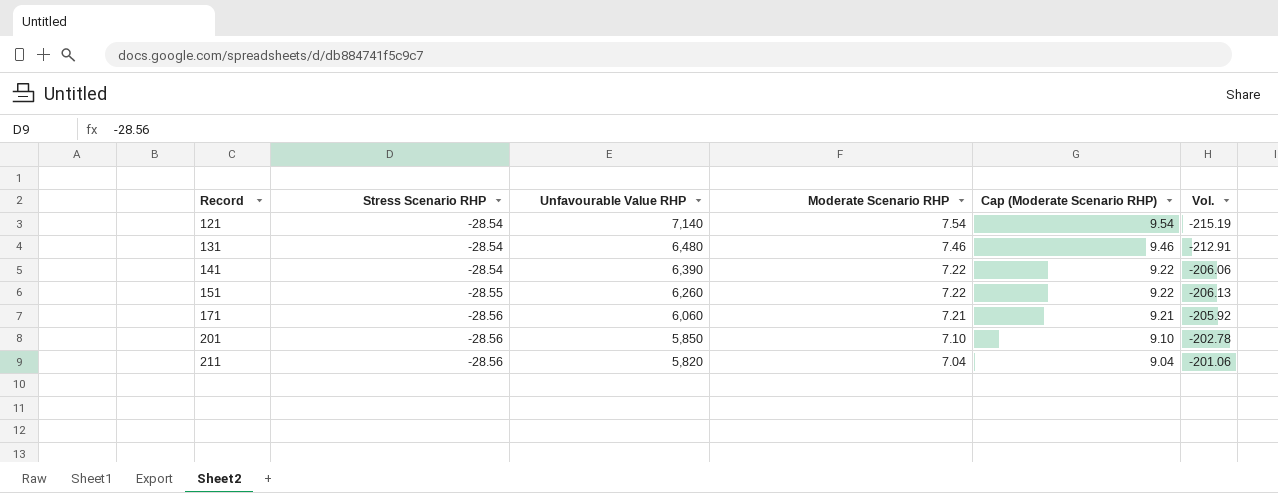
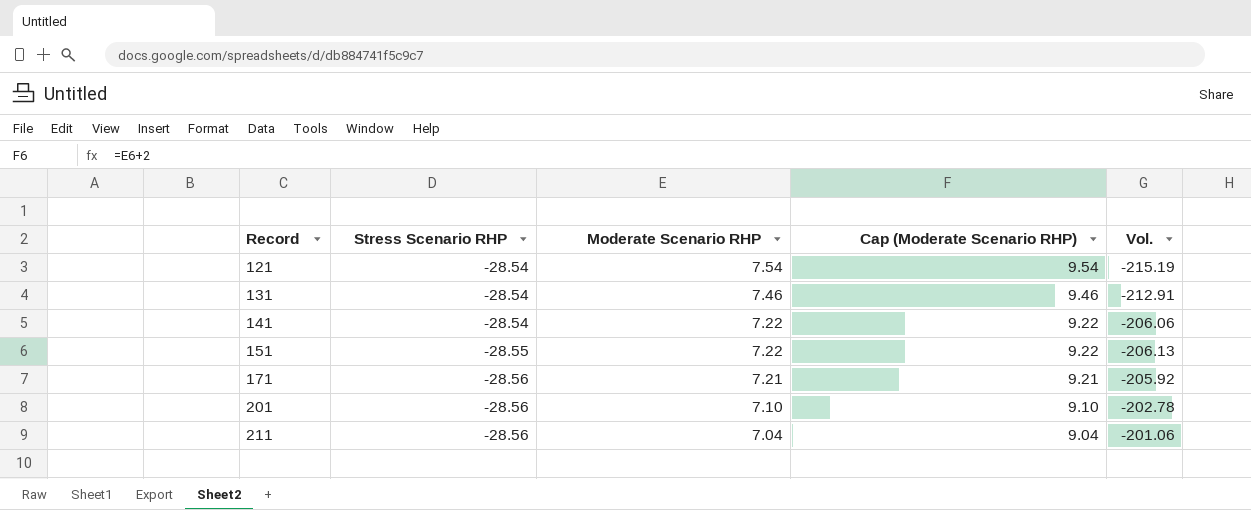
column Unfavourable Value RHP | position: 3 -> none

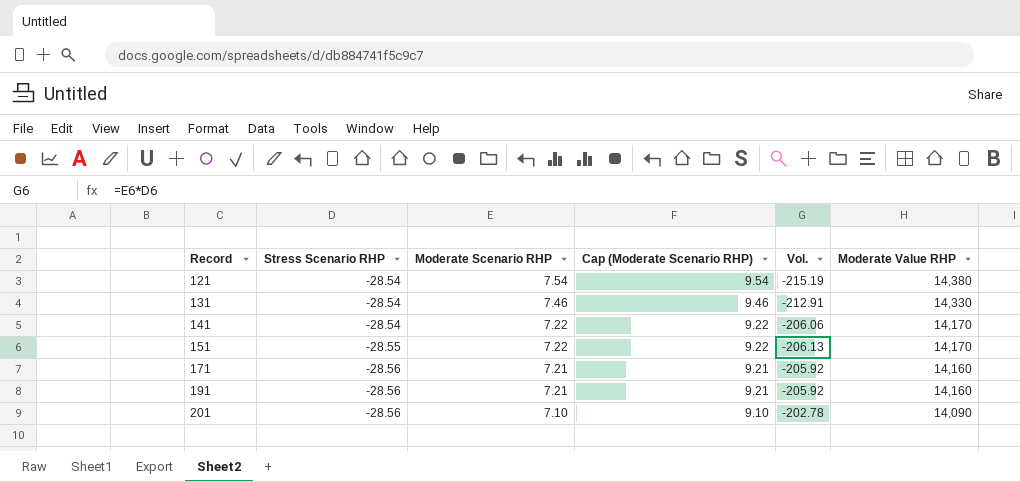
column Moderate Value RHP | position: none -> 6
row 211: -28.56 | 7.04 | 9.04 | -201.06 -> none
row 191: none -> -28.56 | 7.21 | 9.21 | -205.92 | 14,160

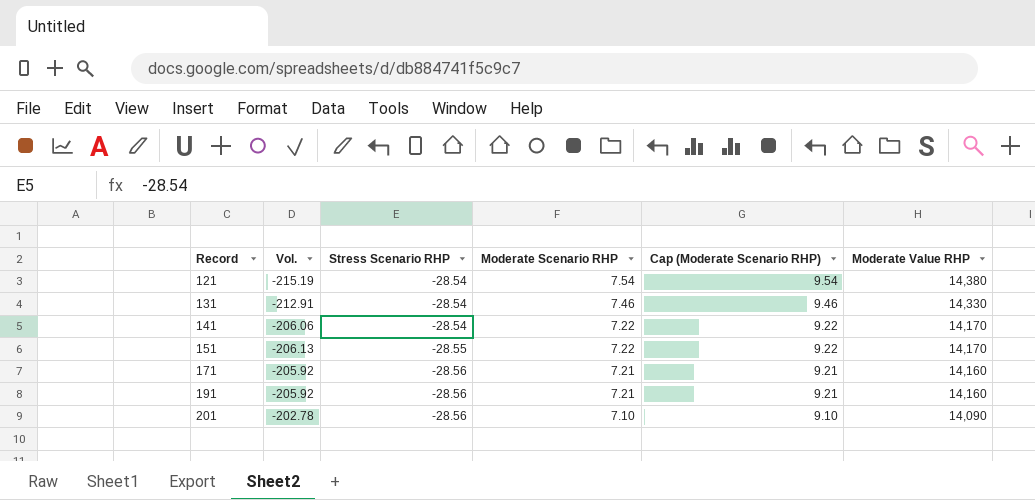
column Vol. | position: 5 -> 2

